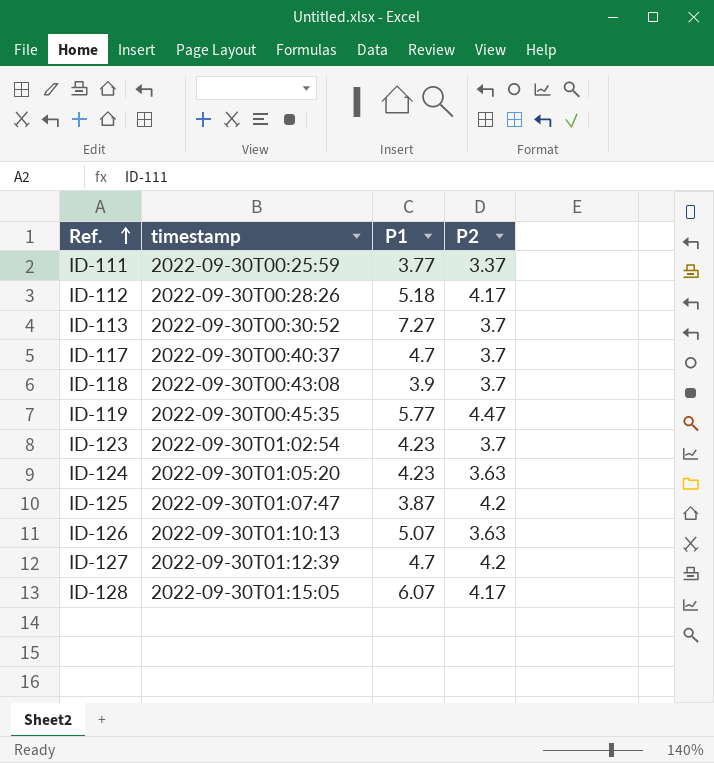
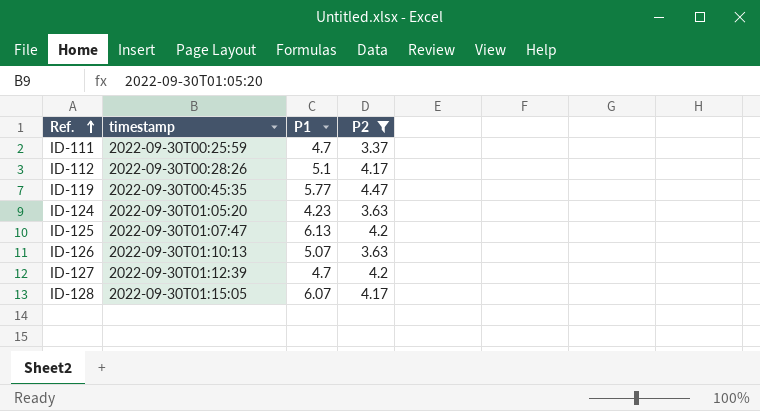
filter: none -> P2 != 3.7
ID-111 | P1: 3.77 -> 4.7
ID-112 | P1: 5.18 -> 5.1
ID-125 | P1: 3.87 -> 6.13

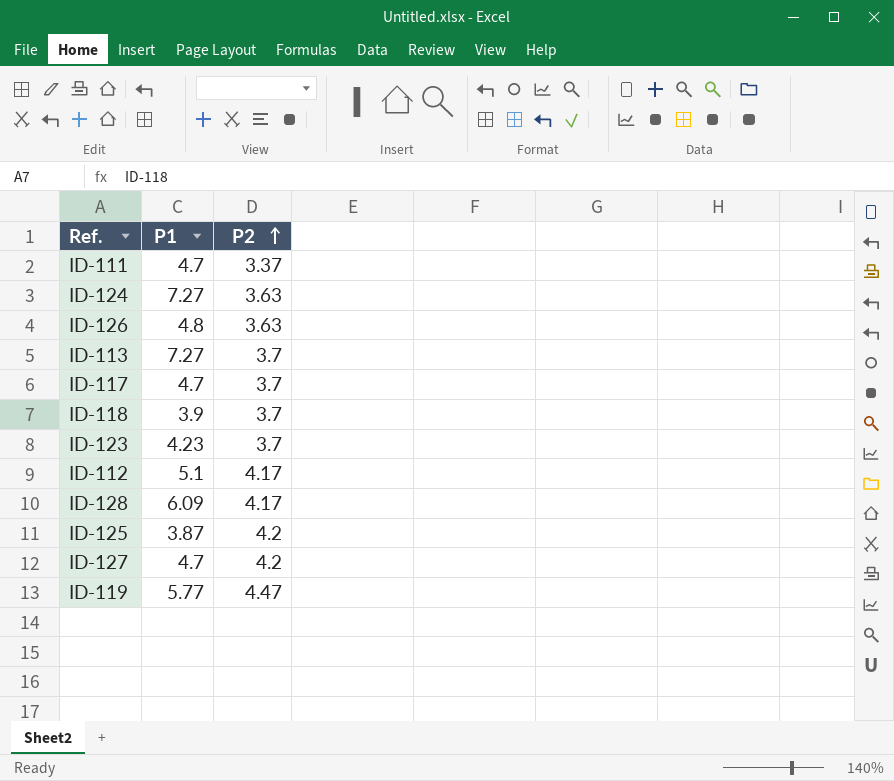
filter: P2 != 3.7 -> none
row order: Ref. ascending -> P2 ascending
column timestamp | position: 2 -> none
ID-124 | P1: 4.23 -> 7.27
ID-126 | P1: 5.07 -> 4.8
ID-128 | P1: 6.07 -> 6.09
ID-125 | P1: 6.13 -> 3.87

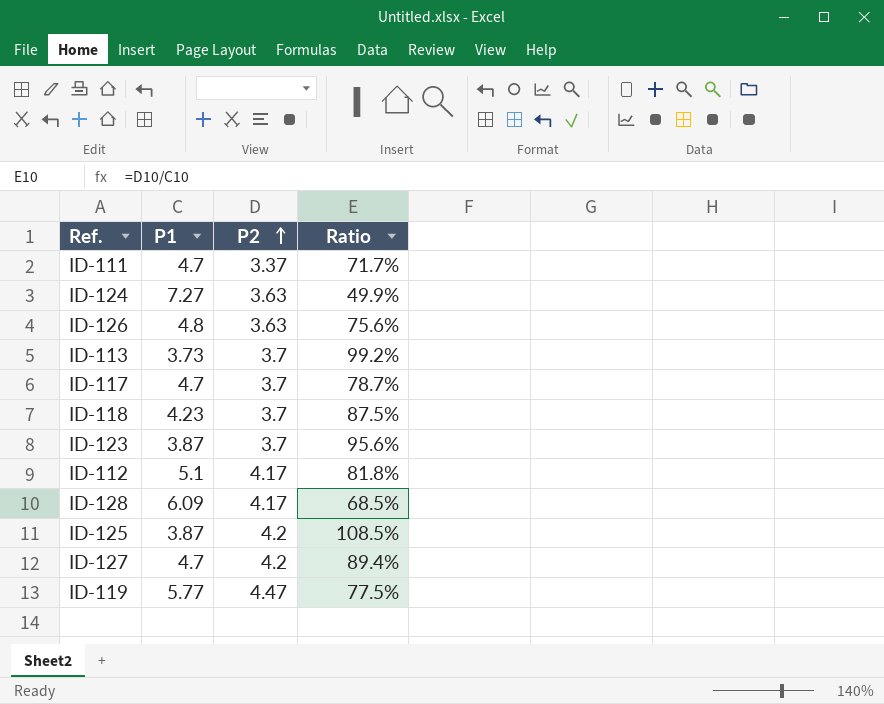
column Ratio | formula: none -> [P2] / [P1]
ID-113 | P1: 7.27 -> 3.73
ID-118 | P1: 3.9 -> 4.23
ID-123 | P1: 4.23 -> 3.87

